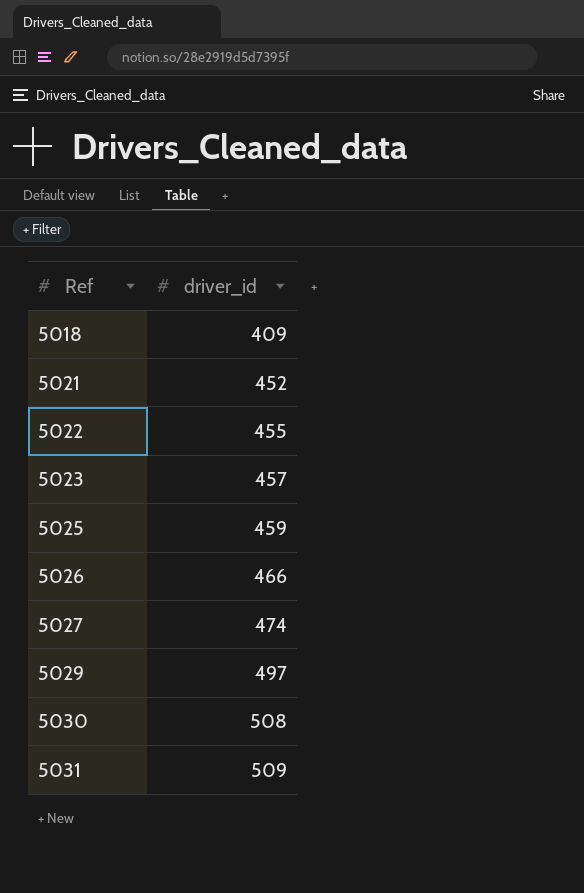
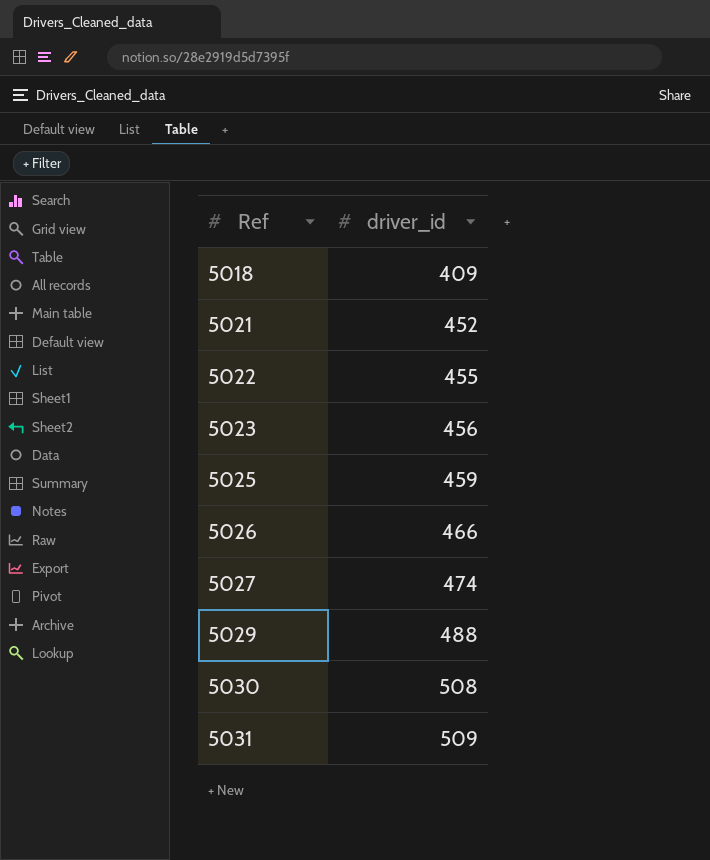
5023 | driver_id: 457 -> 456
5029 | driver_id: 497 -> 488

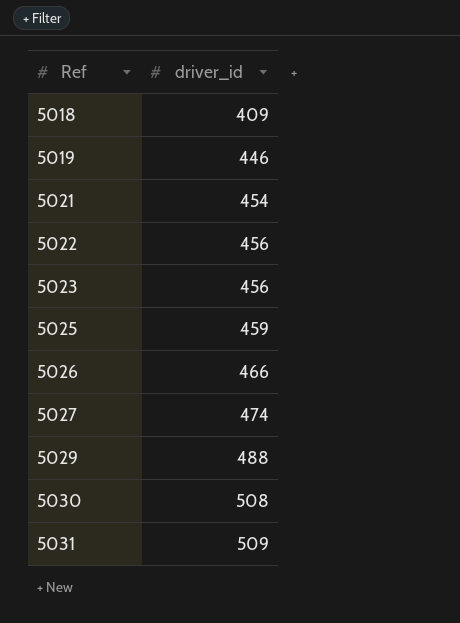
row 5019: none -> 446
5021 | driver_id: 452 -> 454
5022 | driver_id: 455 -> 456

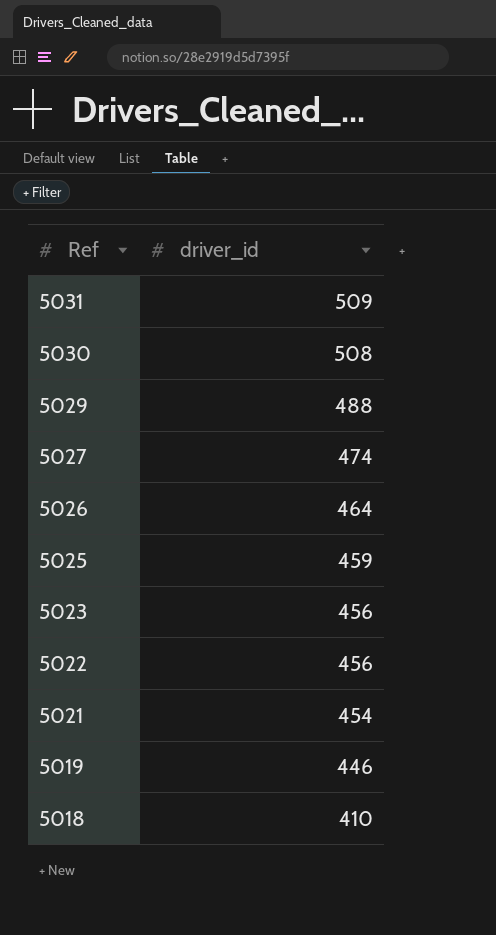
row order: Ref ascending -> Ref descending
5026 | driver_id: 466 -> 464
5018 | driver_id: 409 -> 410

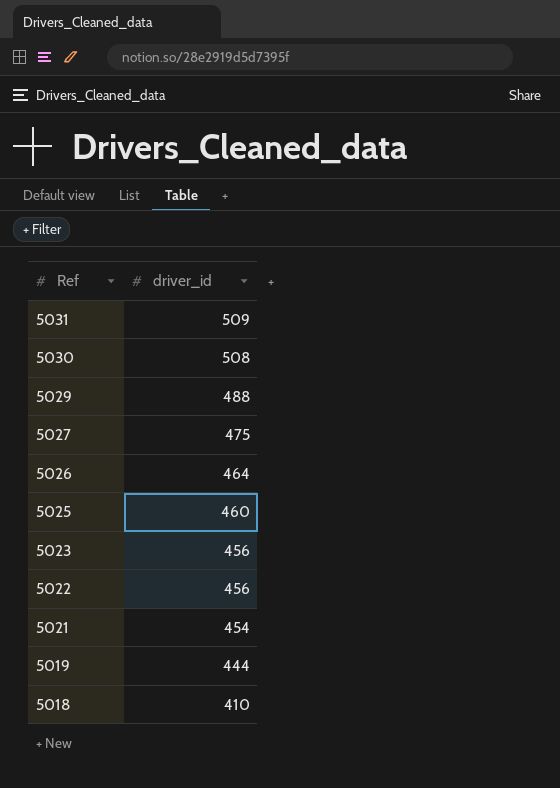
5027 | driver_id: 474 -> 475
5025 | driver_id: 459 -> 460
5019 | driver_id: 446 -> 444

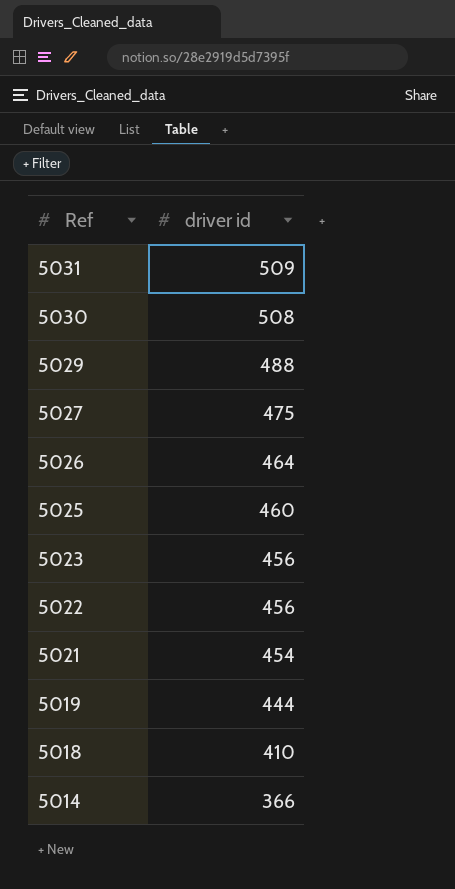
column name: driver_id -> driver id
row 5014: none -> 366

